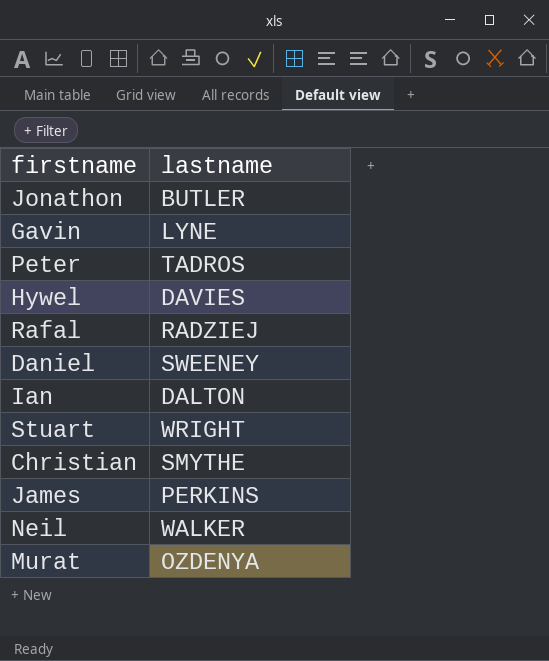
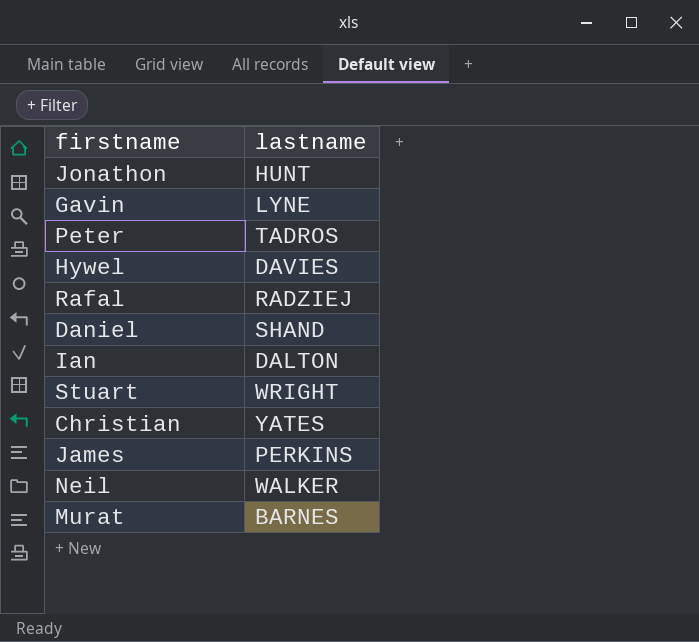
Jonathon | lastname: BUTLER -> HUNT
Daniel | lastname: SWEENEY -> SHAND
Christian | lastname: SMYTHE -> YATES
Murat | lastname: OZDENYA -> BARNES

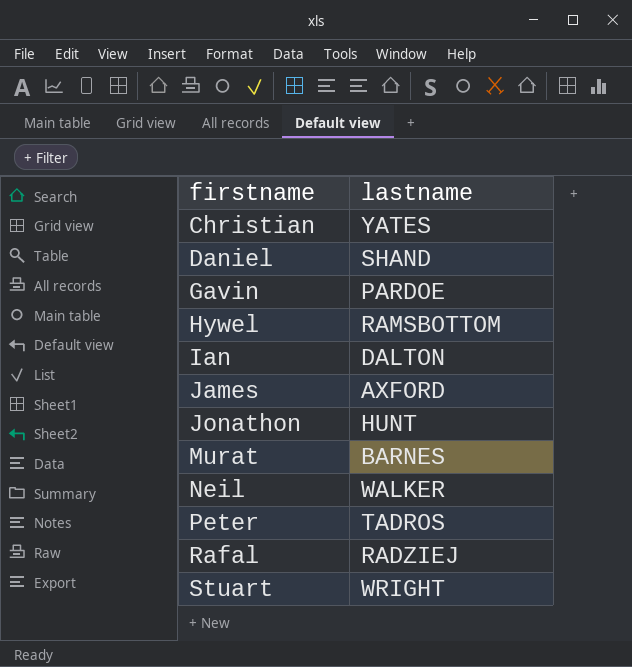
row order: none -> firstname ascending
Gavin | lastname: LYNE -> PARDOE
Hywel | lastname: DAVIES -> RAMSBOTTOM
James | lastname: PERKINS -> AXFORD

